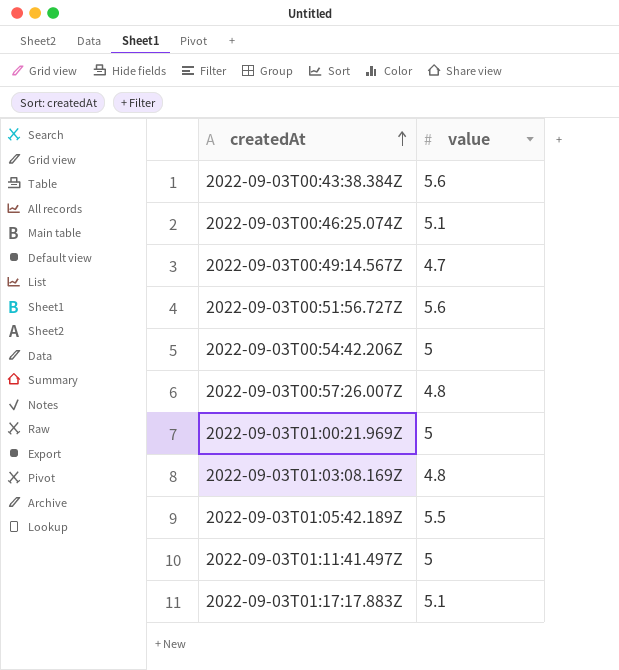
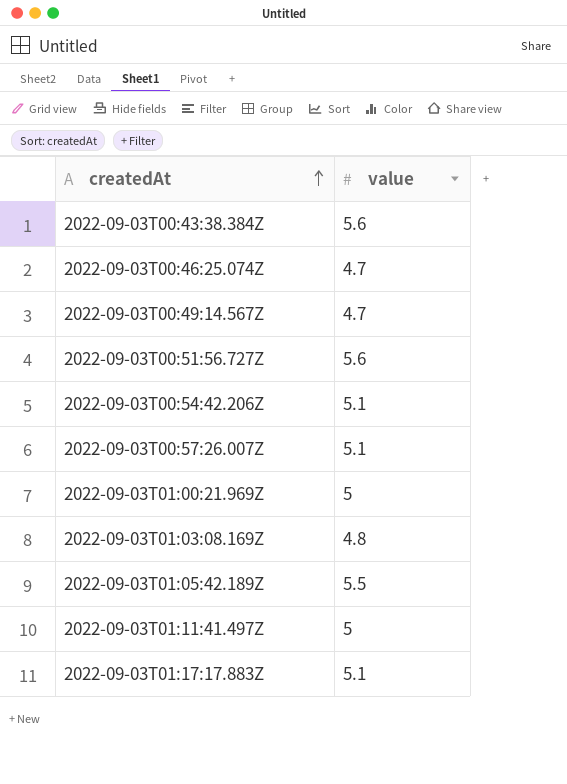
2022-09-03T00:46:25.074Z | value: 5.1 -> 4.7
2022-09-03T00:54:42.206Z | value: 5 -> 5.1
2022-09-03T00:57:26.007Z | value: 4.8 -> 5.1

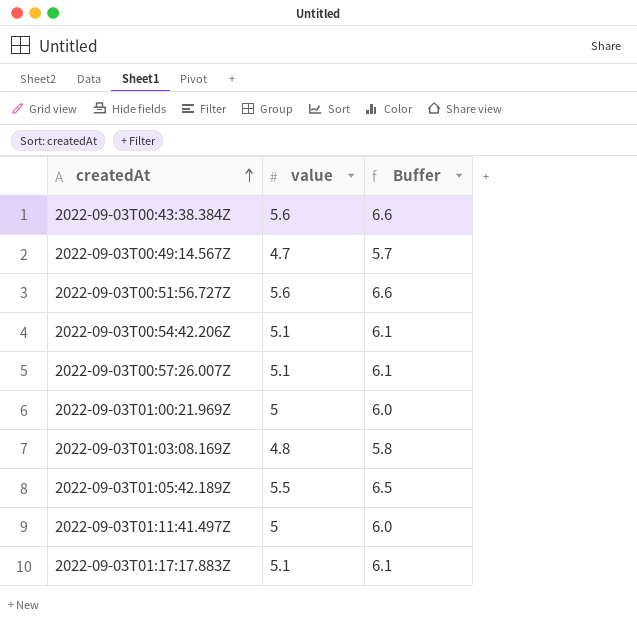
column Buffer | formula: none -> [value] + 1
row 2022-09-03T00:46:25.074Z: 4.7 -> none

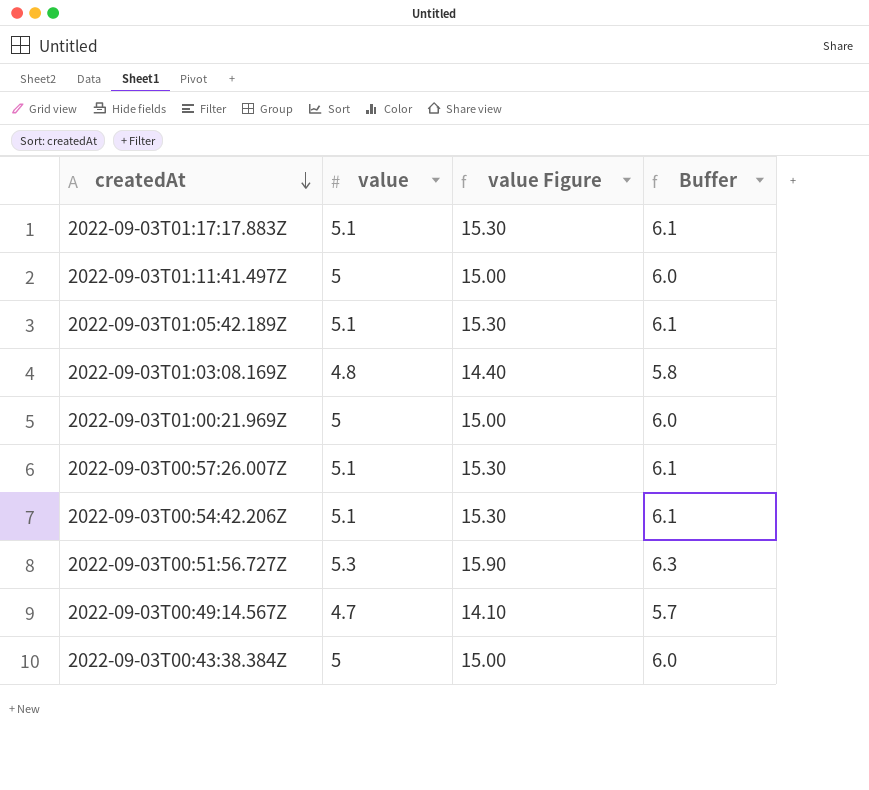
row order: createdAt ascending -> createdAt descending
column value Figure | formula: none -> [value] * 3
2022-09-03T01:05:42.189Z | value: 5.5 -> 5.1
2022-09-03T01:05:42.189Z | Buffer: 6.5 -> 6.1
2022-09-03T00:51:56.727Z | value: 5.6 -> 5.3
2022-09-03T00:51:56.727Z | Buffer: 6.6 -> 6.3
2022-09-03T00:43:38.384Z | value: 5.6 -> 5
2022-09-03T00:43:38.384Z | Buffer: 6.6 -> 6.0

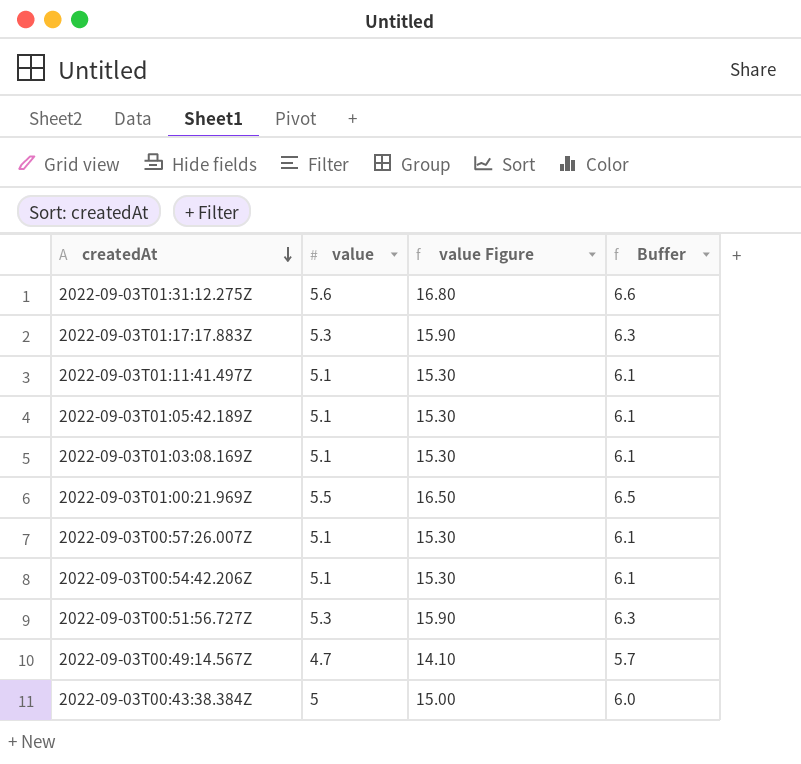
row 2022-09-03T01:31:12.275Z: none -> 5.6 | 16.80 | 6.6
2022-09-03T01:17:17.883Z | value: 5.1 -> 5.3
2022-09-03T01:17:17.883Z | value Figure: 15.30 -> 15.90
2022-09-03T01:17:17.883Z | Buffer: 6.1 -> 6.3
2022-09-03T01:11:41.497Z | value: 5 -> 5.1
2022-09-03T01:11:41.497Z | value Figure: 15.00 -> 15.30
2022-09-03T01:11:41.497Z | Buffer: 6.0 -> 6.1
2022-09-03T01:03:08.169Z | value: 4.8 -> 5.1
2022-09-03T01:03:08.169Z | value Figure: 14.40 -> 15.30
2022-09-03T01:03:08.169Z | Buffer: 5.8 -> 6.1
2022-09-03T01:00:21.969Z | value: 5 -> 5.5
2022-09-03T01:00:21.969Z | value Figure: 15.00 -> 16.50
2022-09-03T01:00:21.969Z | Buffer: 6.0 -> 6.5

